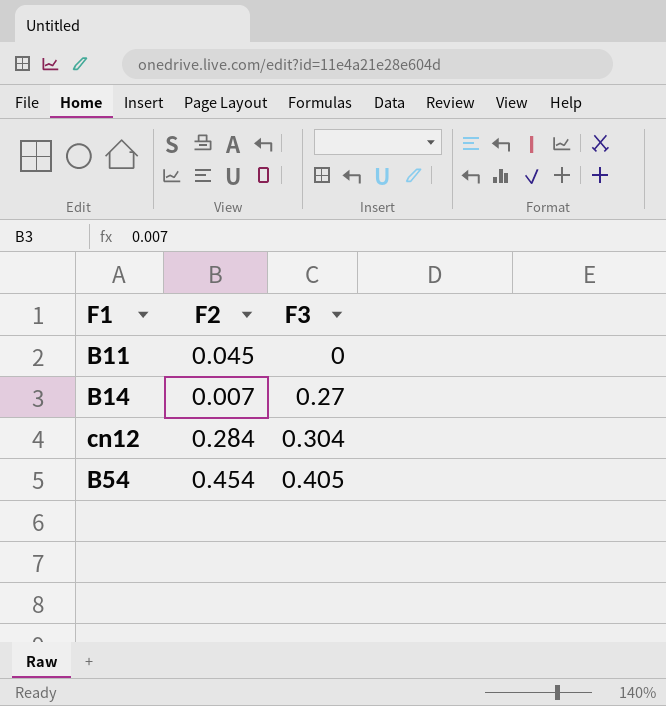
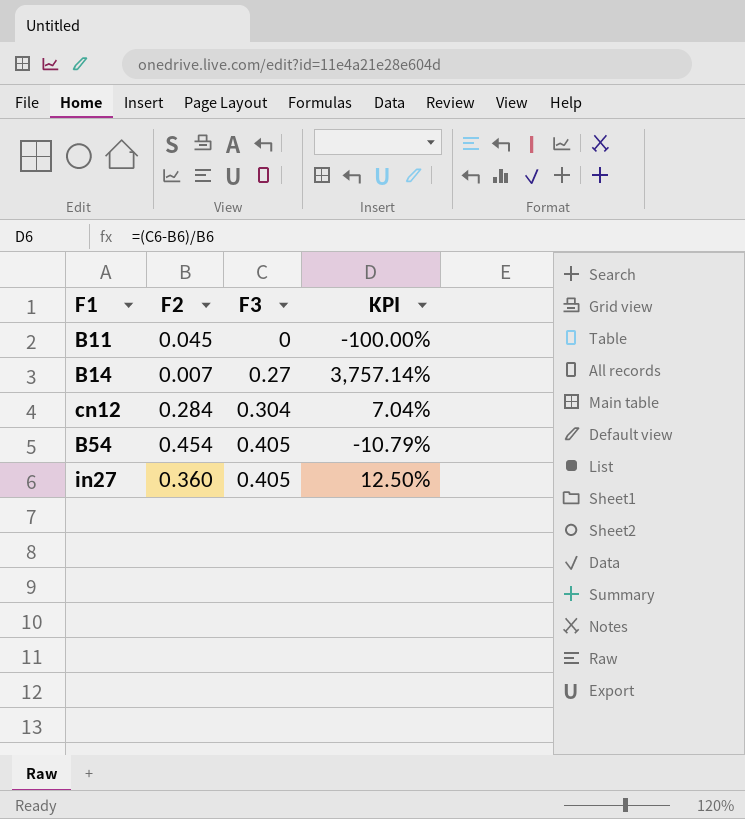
column KPI | formula: none -> ([F3] - [F2]) / [F2]
row in27: none -> 0.360 | 0.405 | 12.50%

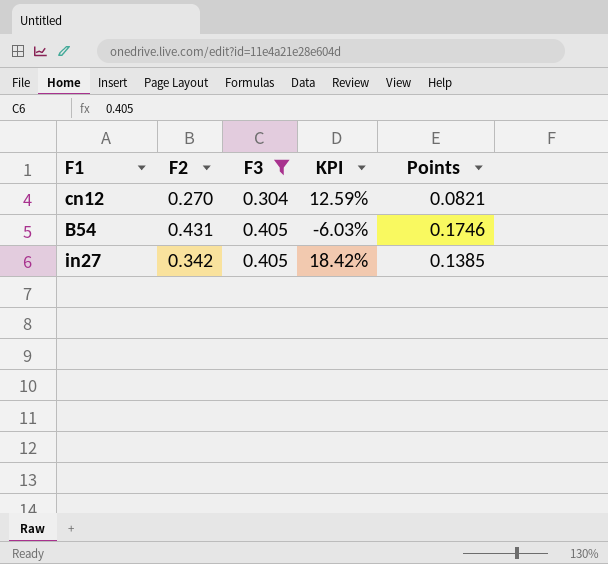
filter: none -> F3 >= 0.304
column Points | formula: none -> [F2] * [F3]
cn12 | F2: 0.284 -> 0.270
cn12 | KPI: 7.04% -> 12.59%
B54 | F2: 0.454 -> 0.431
B54 | KPI: -10.79% -> -6.03%
in27 | F2: 0.360 -> 0.342
in27 | KPI: 12.50% -> 18.42%

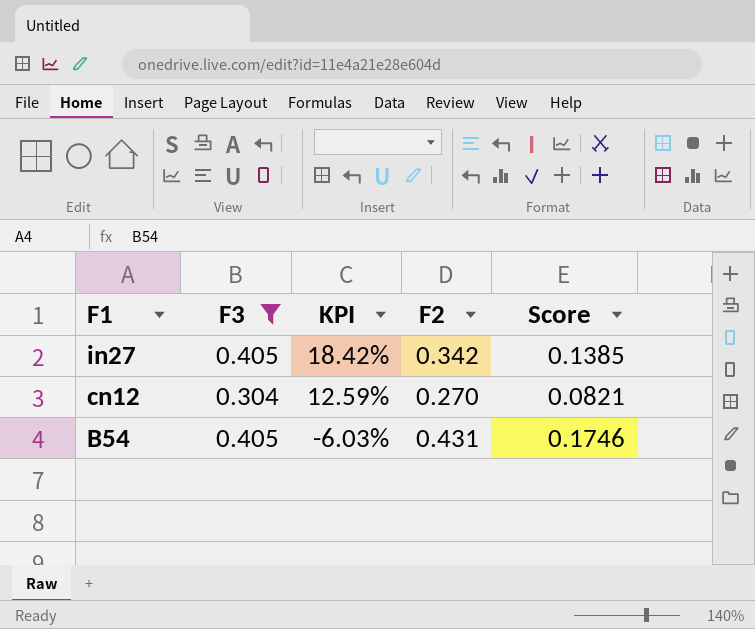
row order: F3 ascending -> F1 descending
column F2 | position: 2 -> 4
column name: Points -> Score

